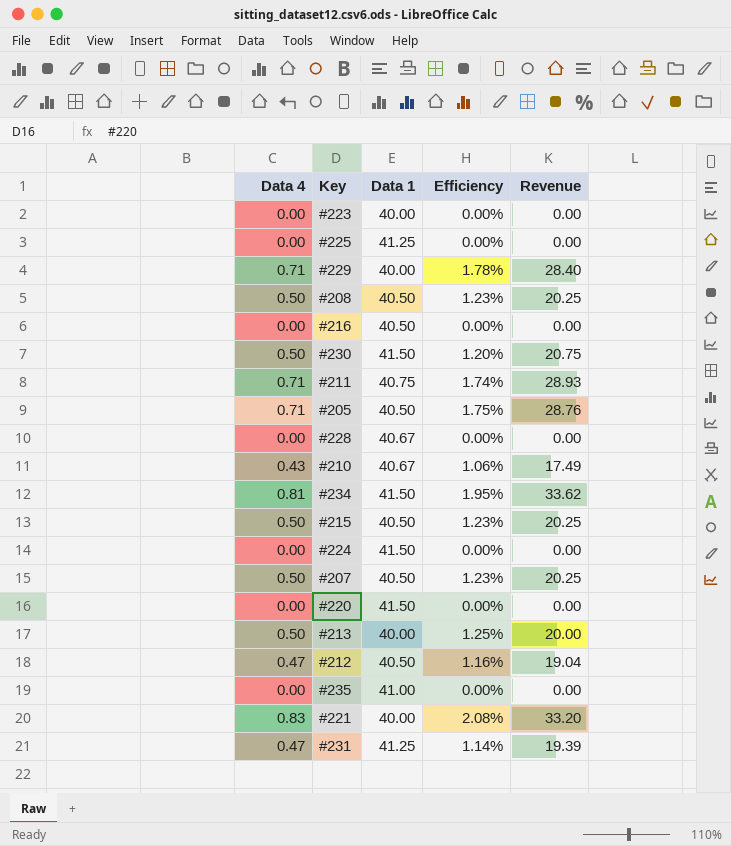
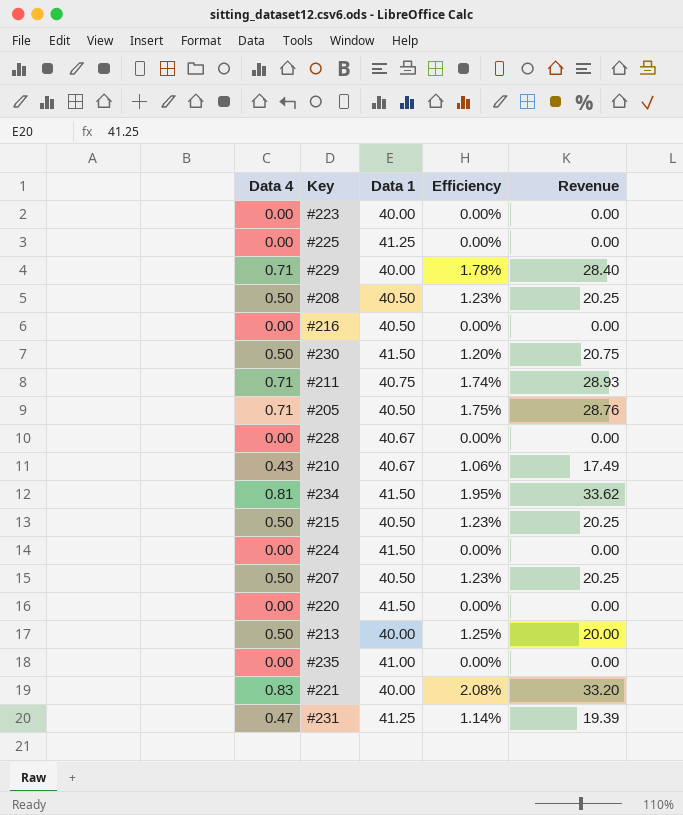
row #212: 0.47 | 40.50 | 1.16% | 19.04 -> none

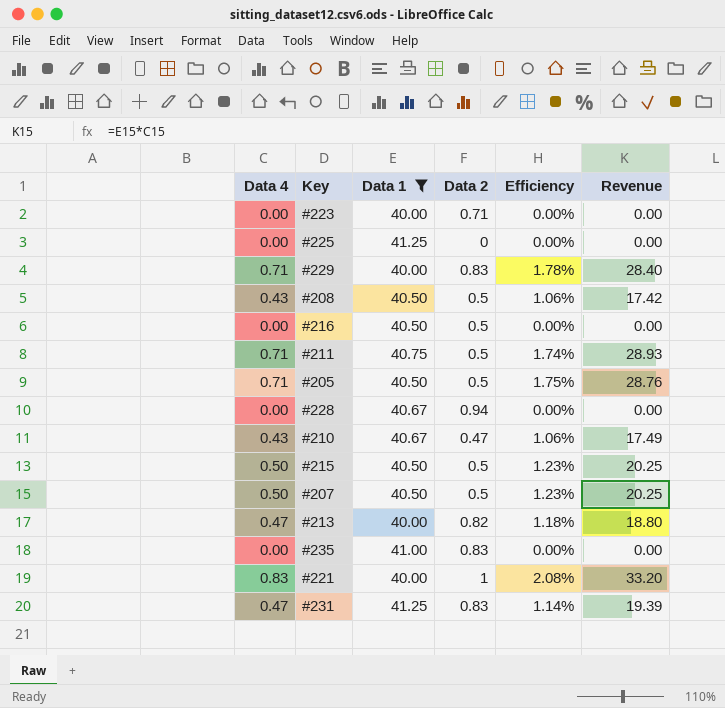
filter: none -> Data 1 != 41.50
column Data 2 | position: none -> 4
#208 | Data 4: 0.50 -> 0.43
#208 | Efficiency: 1.23% -> 1.06%
#208 | Revenue: 20.25 -> 17.42
#213 | Data 4: 0.50 -> 0.47
#213 | Efficiency: 1.25% -> 1.18%
#213 | Revenue: 20.00 -> 18.80

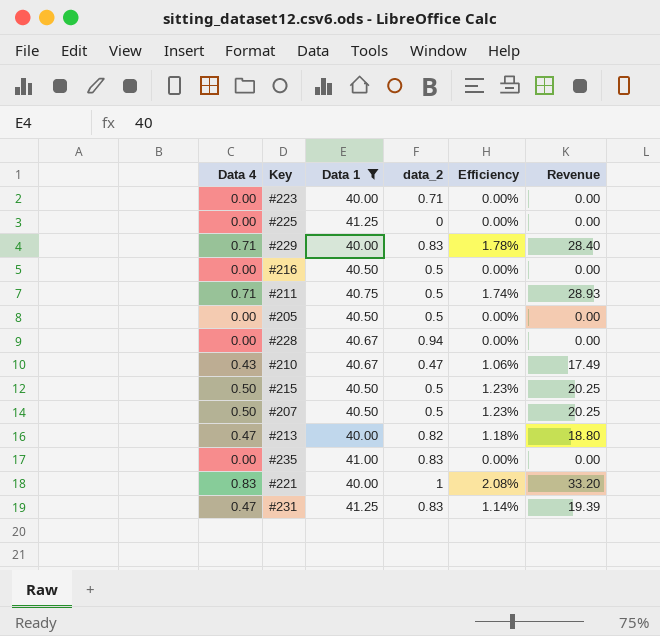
column name: Data 2 -> data_2
row #208: 0.43 | 40.50 | 0.5 | 1.06% | 17.42 -> none
#205 | Data 4: 0.71 -> 0.00
#205 | Efficiency: 1.75% -> 0.00%
#205 | Revenue: 28.76 -> 0.00

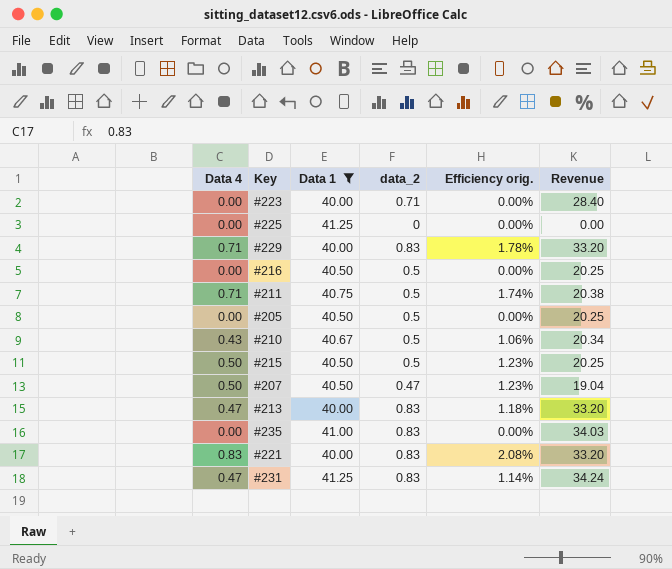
column name: Efficiency -> Efficiency orig.
column Revenue | formula: [Data 4] * [Data 1] -> [Data 1] * [data_2]
row #228: 0.00 | 40.67 | 0.94 | 0.00% | 0.00 -> none
#210 | data_2: 0.47 -> 0.5
#207 | data_2: 0.5 -> 0.47
#213 | data_2: 0.82 -> 0.83
#221 | data_2: 1 -> 0.83

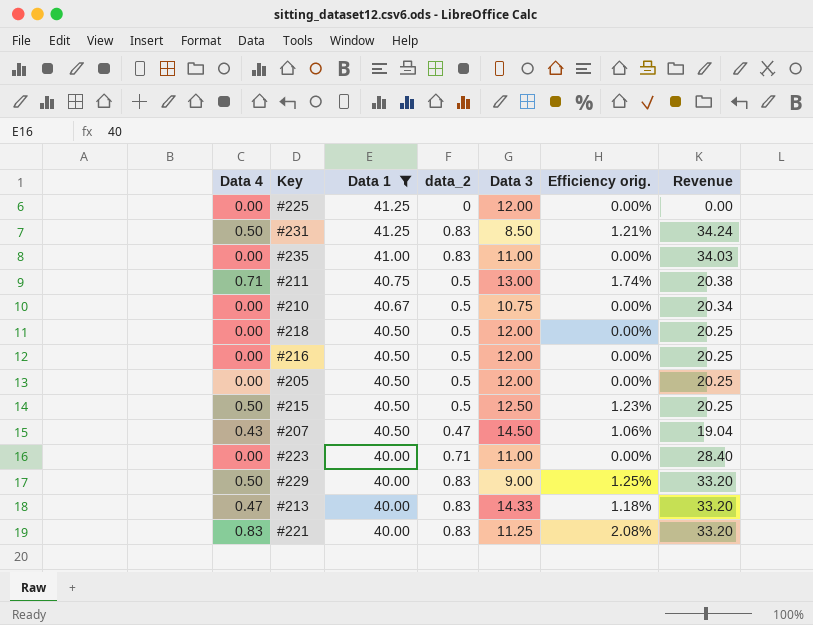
row order: none -> Data 1 descending
column Data 3 | position: none -> 5
#231 | Data 4: 0.47 -> 0.50
#231 | Efficiency orig.: 1.14% -> 1.21%
#210 | Data 4: 0.43 -> 0.00
#210 | Efficiency orig.: 1.06% -> 0.00%
row #218: none -> 0.00 | 40.50 | 0.5 | 12.00 | 0.00% | 20.25
#207 | Data 4: 0.50 -> 0.43
#207 | Efficiency orig.: 1.23% -> 1.06%
#229 | Data 4: 0.71 -> 0.50
#229 | Efficiency orig.: 1.78% -> 1.25%

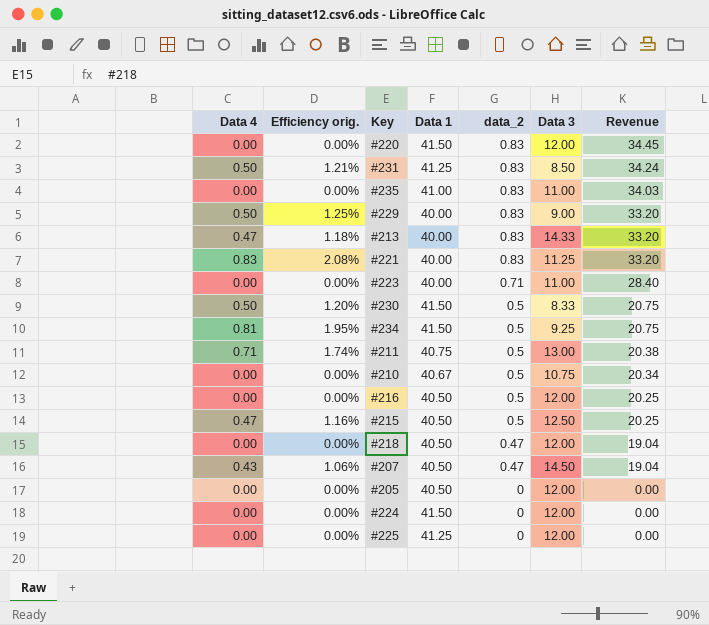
filter: Data 1 != 41.50 -> none
row order: Data 1 descending -> data_2 descending
column Efficiency orig. | position: 6 -> 2
#215 | Data 4: 0.50 -> 0.47
#215 | Efficiency orig.: 1.23% -> 1.16%
#218 | data_2: 0.5 -> 0.47
#218 | Revenue: 20.25 -> 19.04
#205 | data_2: 0.5 -> 0
#205 | Revenue: 20.25 -> 0.00

